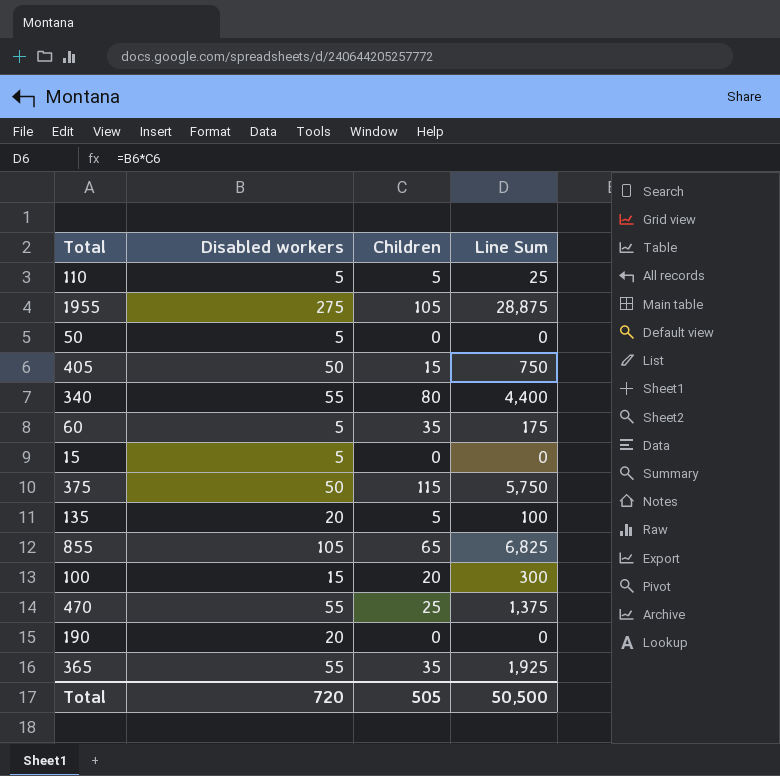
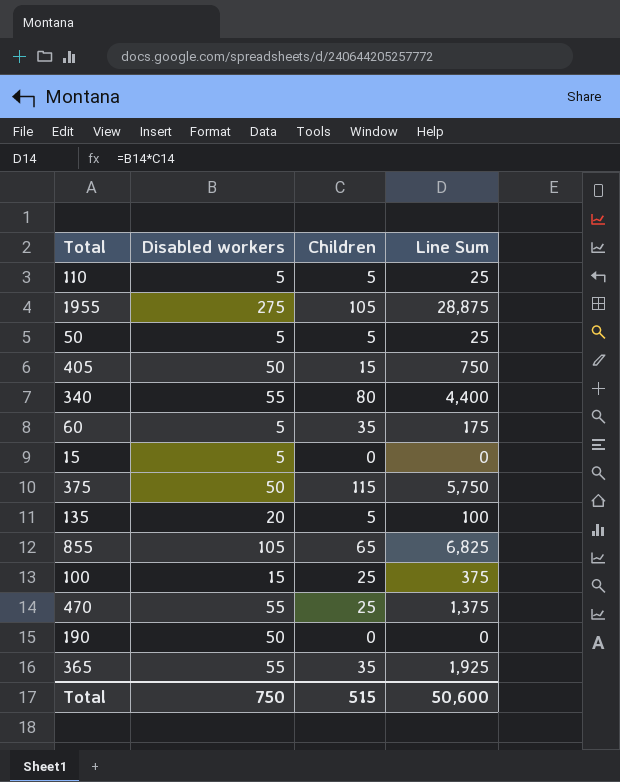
50 | Children: 0 -> 5
50 | Line Sum: 0 -> 25
100 | Children: 20 -> 25
100 | Line Sum: 300 -> 375
190 | Disabled workers: 20 -> 50
Total | Disabled workers: 720 -> 750
Total | Children: 505 -> 515
Total | Line Sum: 50,500 -> 50,600

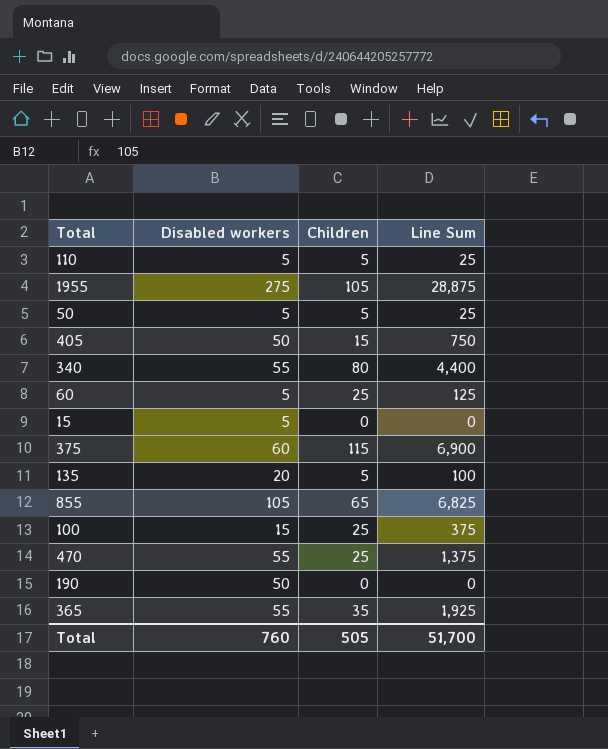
60 | Children: 35 -> 25
60 | Line Sum: 175 -> 125
375 | Disabled workers: 50 -> 60
375 | Line Sum: 5,750 -> 6,900
Total | Disabled workers: 750 -> 760
Total | Children: 515 -> 505
Total | Line Sum: 50,600 -> 51,700

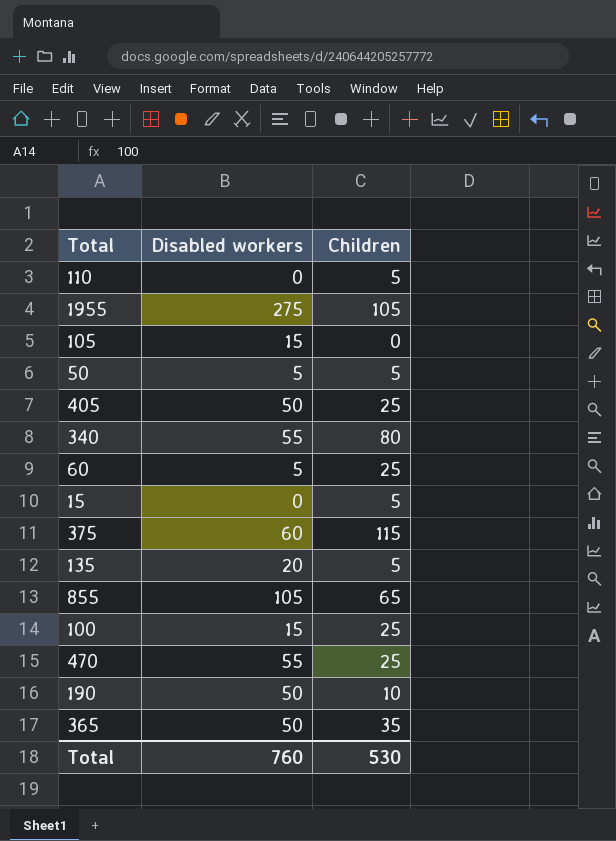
column Line Sum | formula: [Disabled workers] * [Children] -> none
110 | Disabled workers: 5 -> 0
row 105: none -> 15 | 0
405 | Children: 15 -> 25
15 | Disabled workers: 5 -> 0
15 | Children: 0 -> 5
190 | Children: 0 -> 10
365 | Disabled workers: 55 -> 50
Total | Children: 505 -> 530

